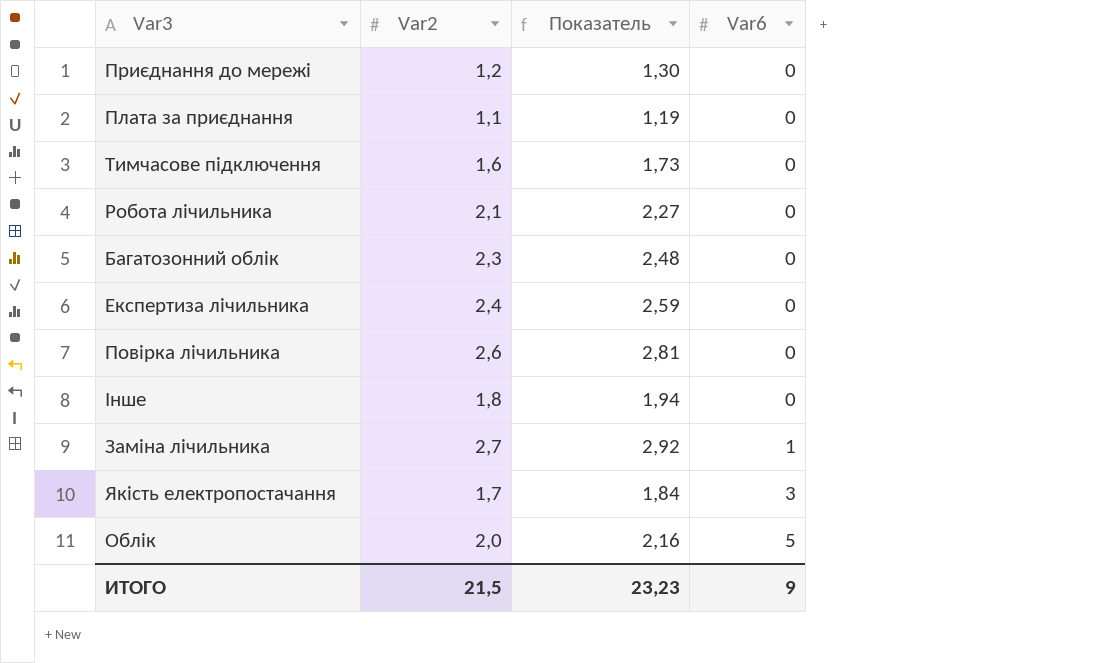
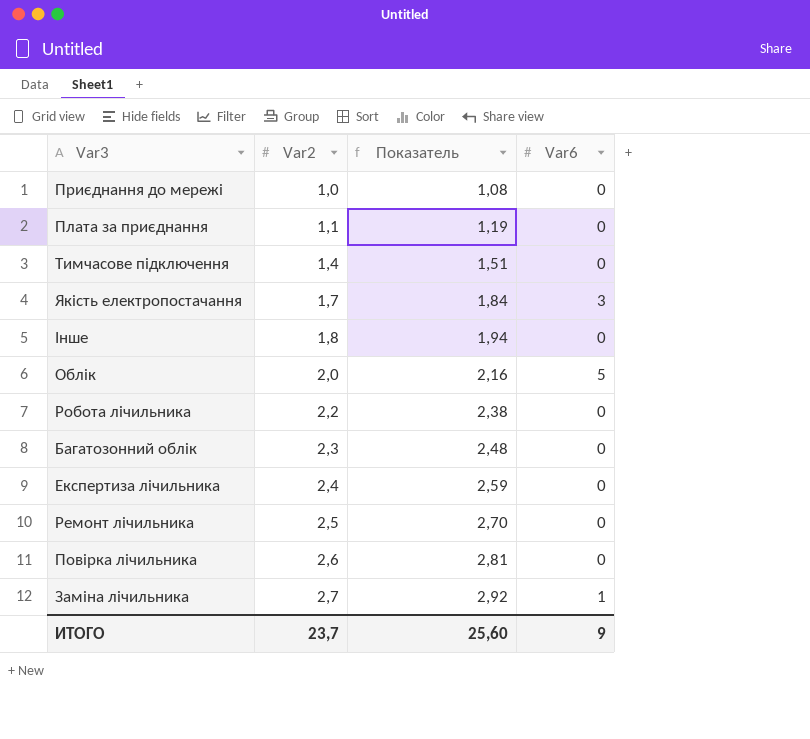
row order: Var6 ascending -> Var2 ascending
Приєднання до мережі | Var2: 1,2 -> 1,0
Приєднання до мережі | Показатель: 1,30 -> 1,08
Тимчасове підключення | Var2: 1,6 -> 1,4
Тимчасове підключення | Показатель: 1,73 -> 1,51
Робота лічильника | Var2: 2,1 -> 2,2
Робота лічильника | Показатель: 2,27 -> 2,38
row Ремонт лічильника: none -> 2,5 | 2,70 | 0
ИТОГО | Var2: 21,5 -> 23,7
ИТОГО | Показатель: 23,23 -> 25,60

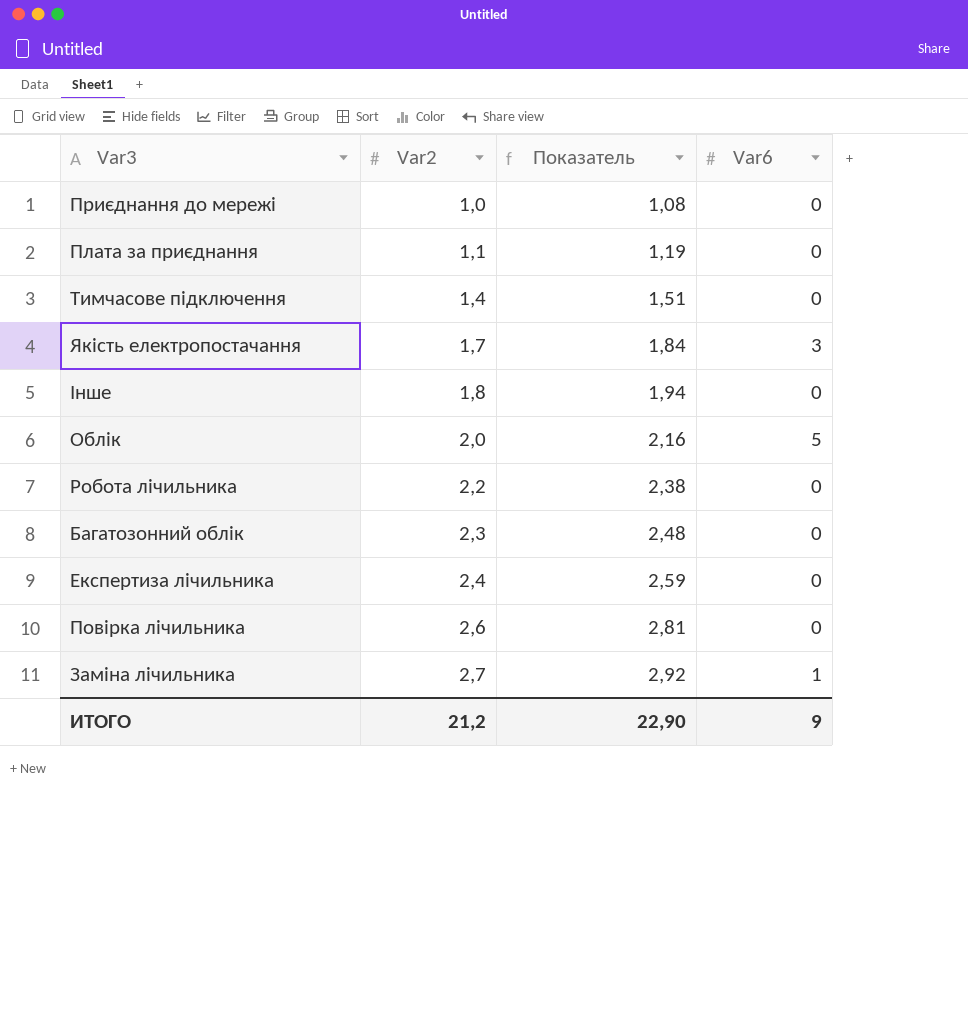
row Ремонт лічильника: 2,5 | 2,70 | 0 -> none
ИТОГО | Var2: 23,7 -> 21,2
ИТОГО | Показатель: 25,60 -> 22,90

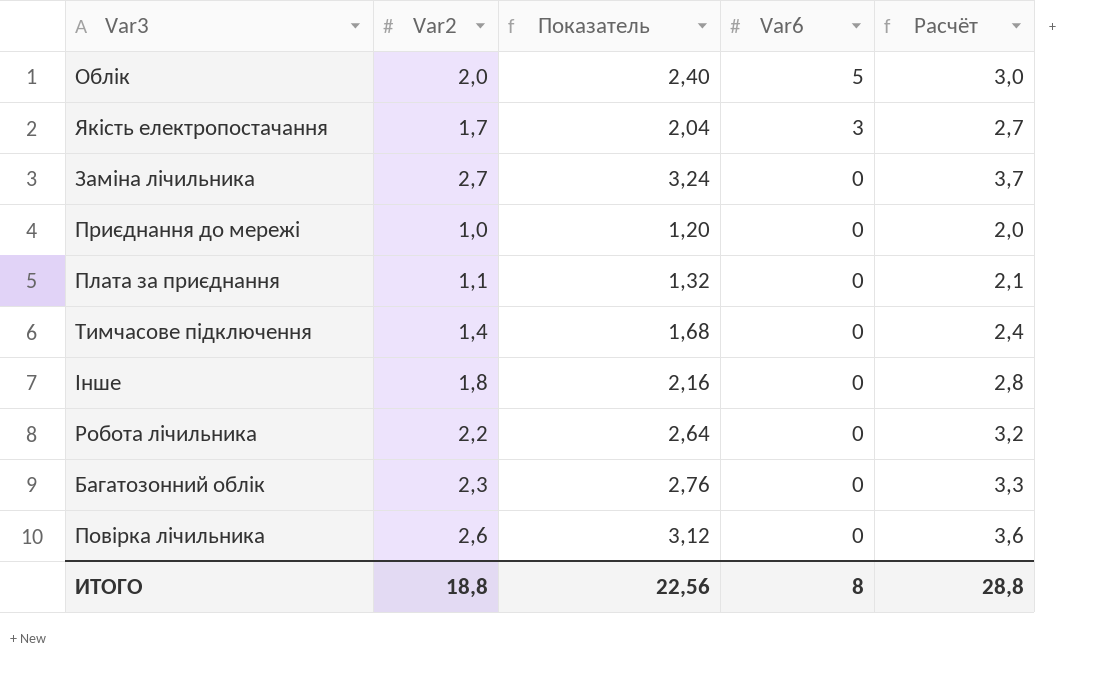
row order: Var2 ascending -> Var6 descending
column Показатель | formula: [Var2] * 1,08 -> [Var2] * 1,2
column Расчёт | formula: none -> [Var2] + 1
row Експертиза лічильника: 2,4 | 2,59 | 0 -> none
Заміна лічильника | Var6: 1 -> 0
ИТОГО | Var2: 21,2 -> 18,8
ИТОГО | Показатель: 22,90 -> 22,56
ИТОГО | Var6: 9 -> 8

